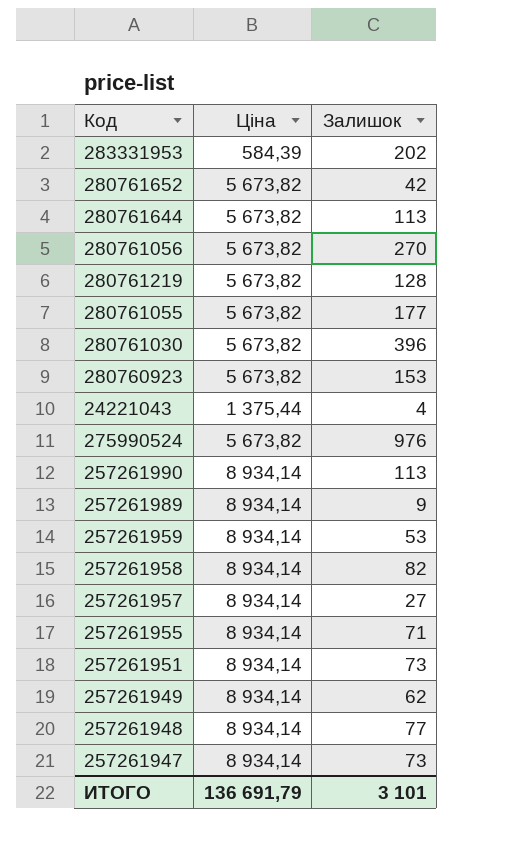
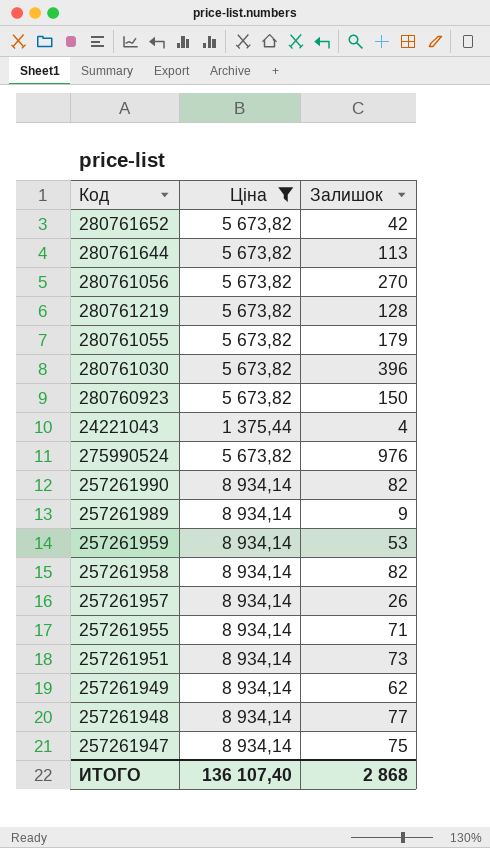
filter: none -> Ціна != 584,39
280761055 | Залишок: 177 -> 179
280760923 | Залишок: 153 -> 150
257261990 | Залишок: 113 -> 82
257261957 | Залишок: 27 -> 26
257261947 | Залишок: 73 -> 75
ИТОГО | Ціна: 136 691,79 -> 136 107,40
ИТОГО | Залишок: 3 101 -> 2 868

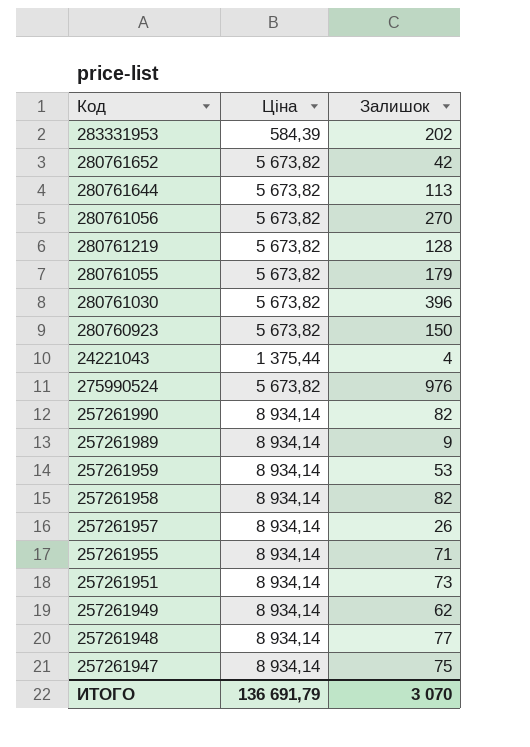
filter: Ціна != 584,39 -> none
ИТОГО | Ціна: 136 107,40 -> 136 691,79
ИТОГО | Залишок: 2 868 -> 3 070

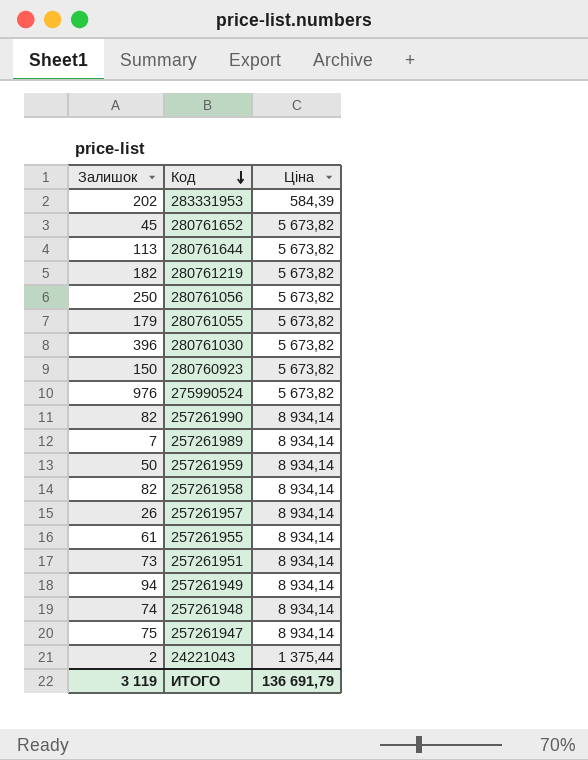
row order: none -> Код descending
column Залишок | position: 3 -> 1
280761652 | Залишок: 42 -> 45
280761219 | Залишок: 128 -> 182
280761056 | Залишок: 270 -> 250
257261989 | Залишок: 9 -> 7
257261959 | Залишок: 53 -> 50
257261955 | Залишок: 71 -> 61
257261949 | Залишок: 62 -> 94
257261948 | Залишок: 77 -> 74
24221043 | Залишок: 4 -> 2
ИТОГО | Залишок: 3 070 -> 3 119

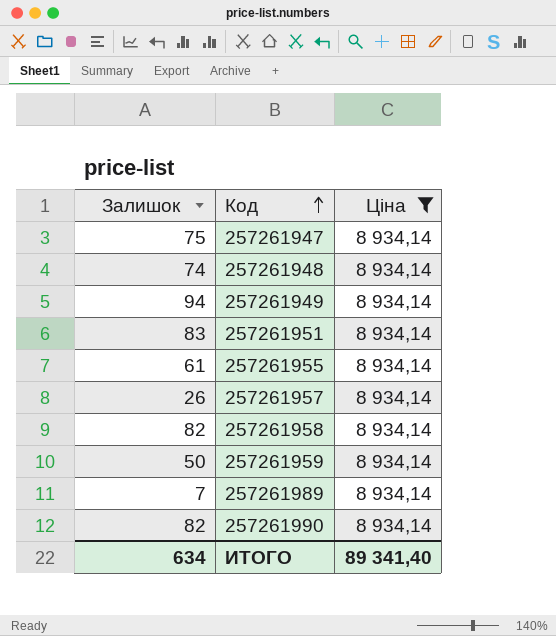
filter: none -> Ціна = 8 934,14
row order: Код descending -> Код ascending
257261951 | Залишок: 73 -> 83
ИТОГО | Залишок: 3 119 -> 634
ИТОГО | Ціна: 136 691,79 -> 89 341,40

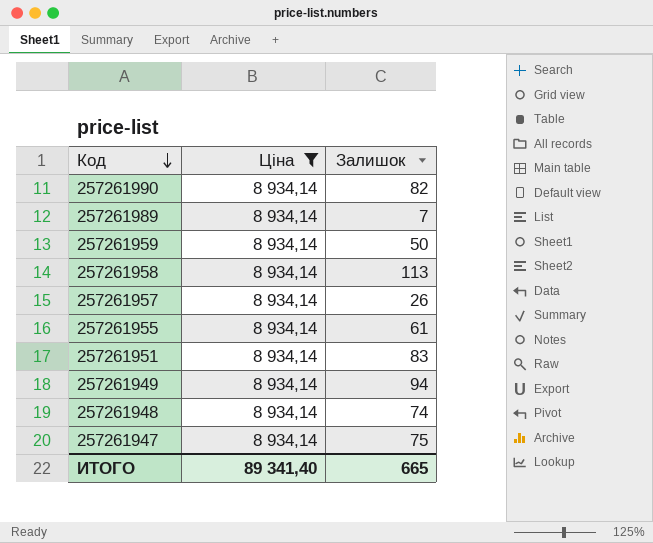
row order: Код ascending -> Код descending
column Залишок | position: 1 -> 3
257261958 | Залишок: 82 -> 113
ИТОГО | Залишок: 634 -> 665

